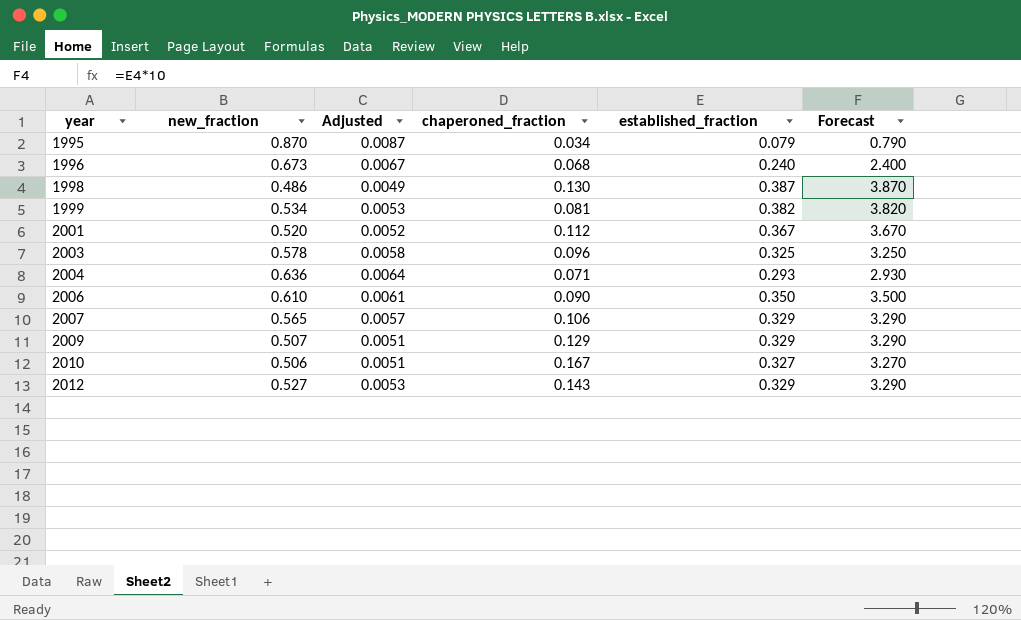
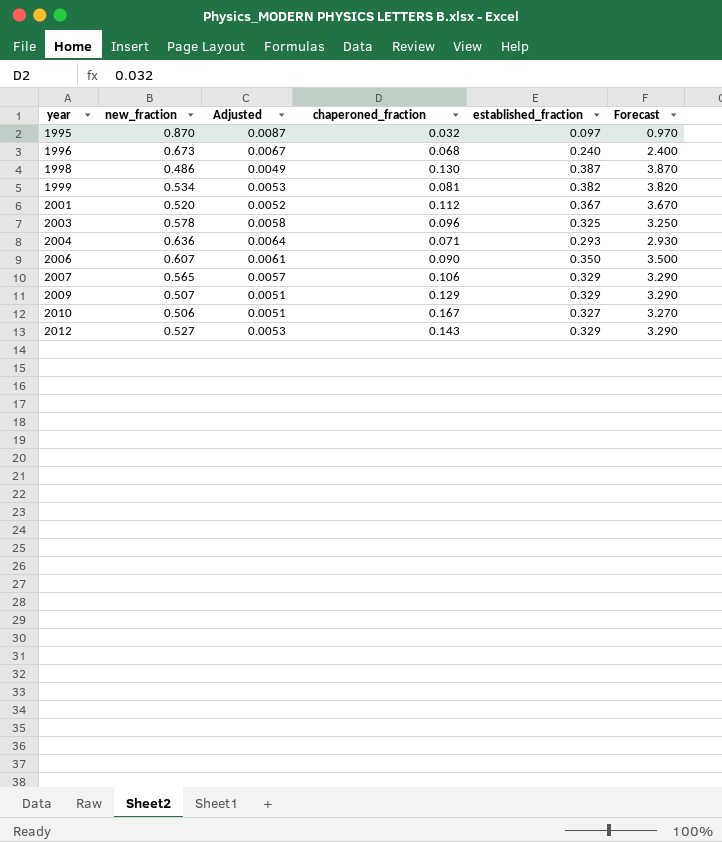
1995 | chaperoned_fraction: 0.034 -> 0.032
1995 | established_fraction: 0.079 -> 0.097
1995 | Forecast: 0.790 -> 0.970
2006 | new_fraction: 0.610 -> 0.607

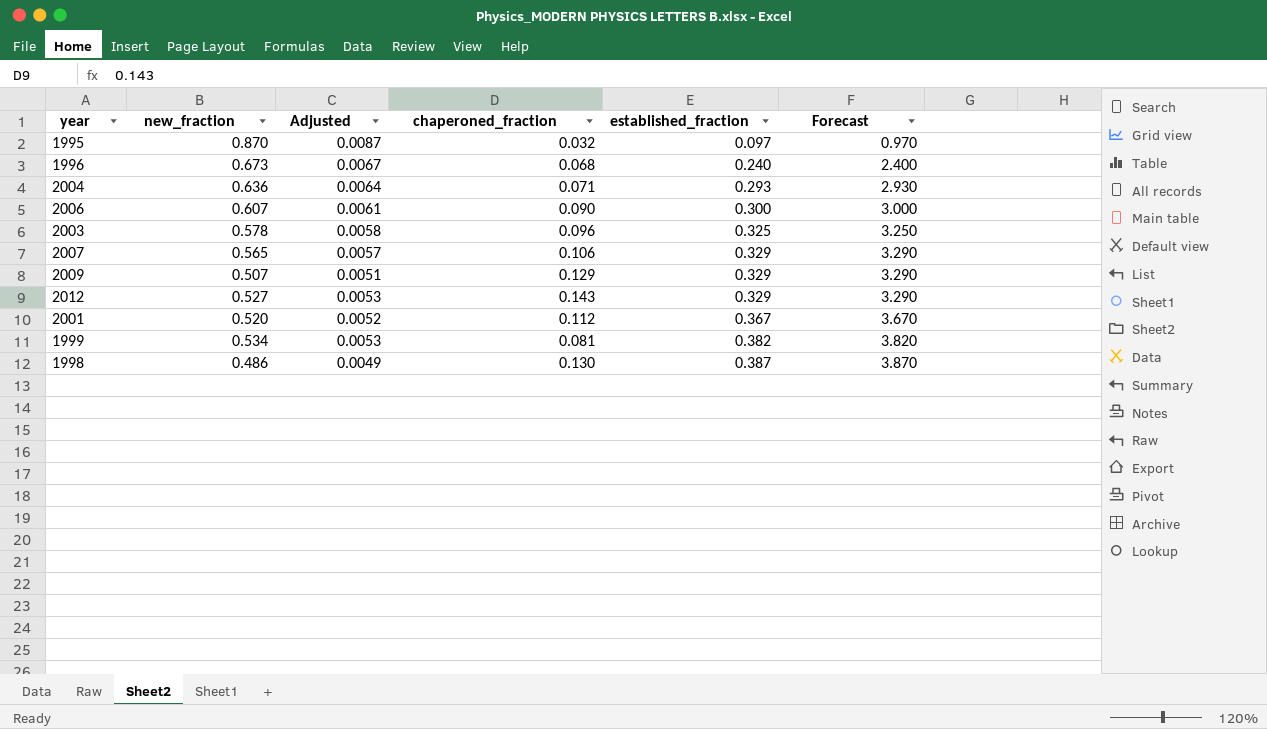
row order: year ascending -> established_fraction ascending
row 2010: 0.506 | 0.0051 | 0.167 | 0.327 | 3.270 -> none
2006 | established_fraction: 0.350 -> 0.300
2006 | Forecast: 3.500 -> 3.000

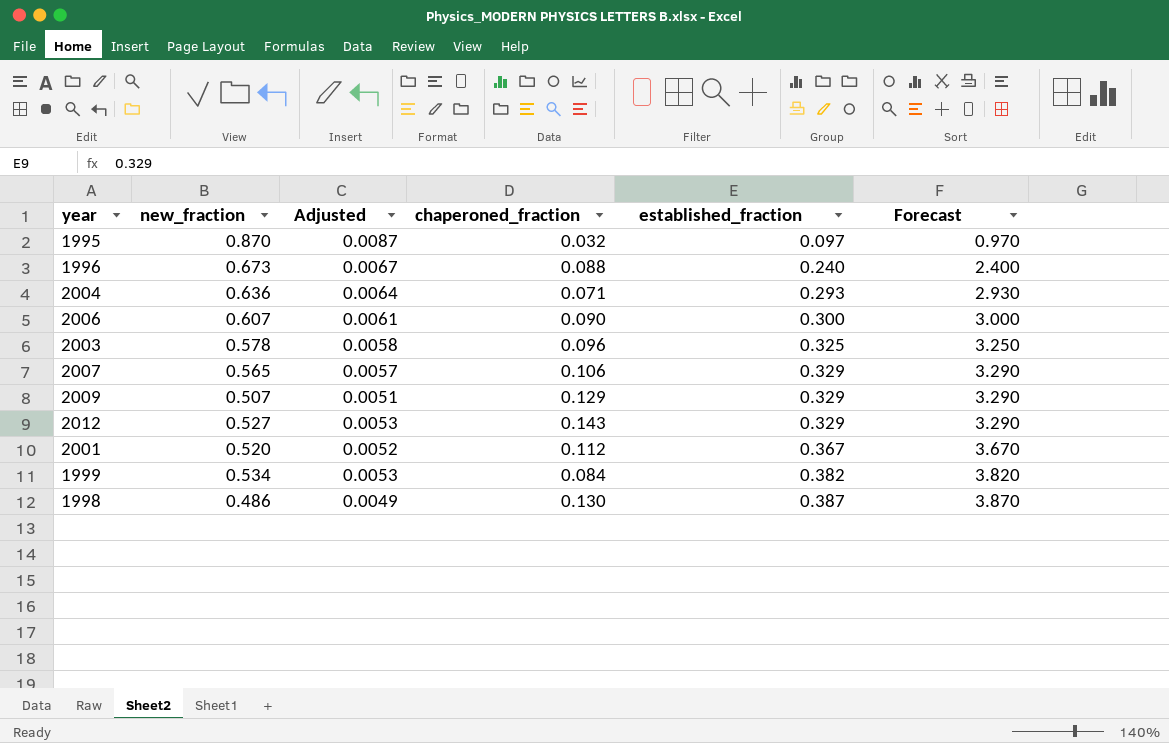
1996 | chaperoned_fraction: 0.068 -> 0.088
1999 | chaperoned_fraction: 0.081 -> 0.084

